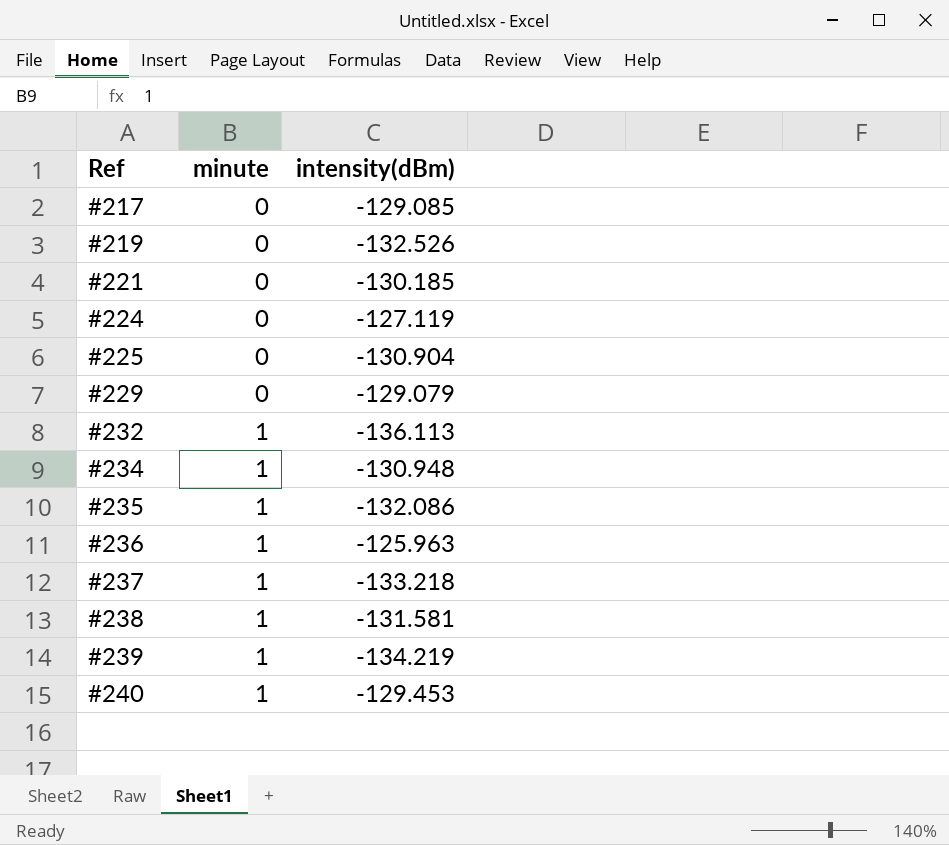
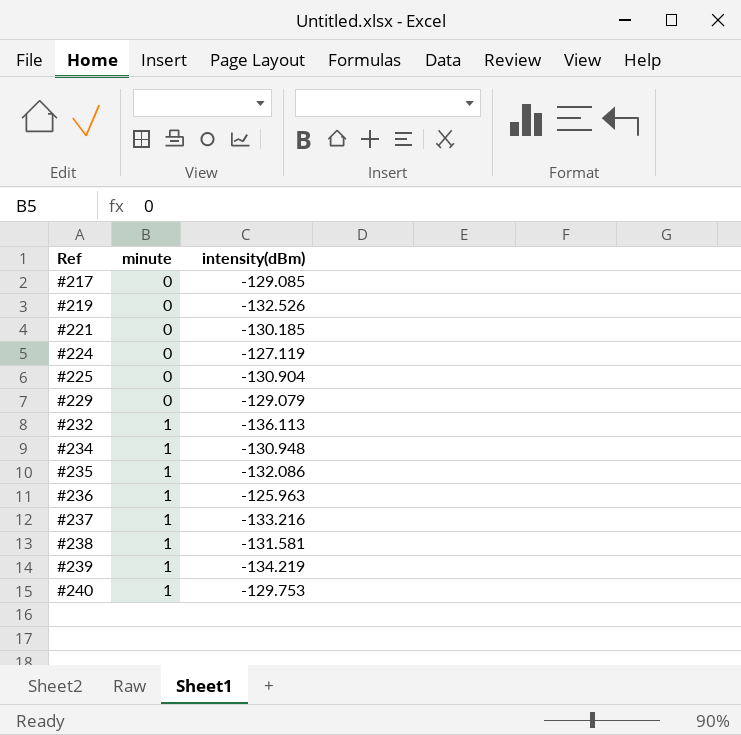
#237 | intensity(dBm): -133.218 -> -133.216
#240 | intensity(dBm): -129.453 -> -129.753

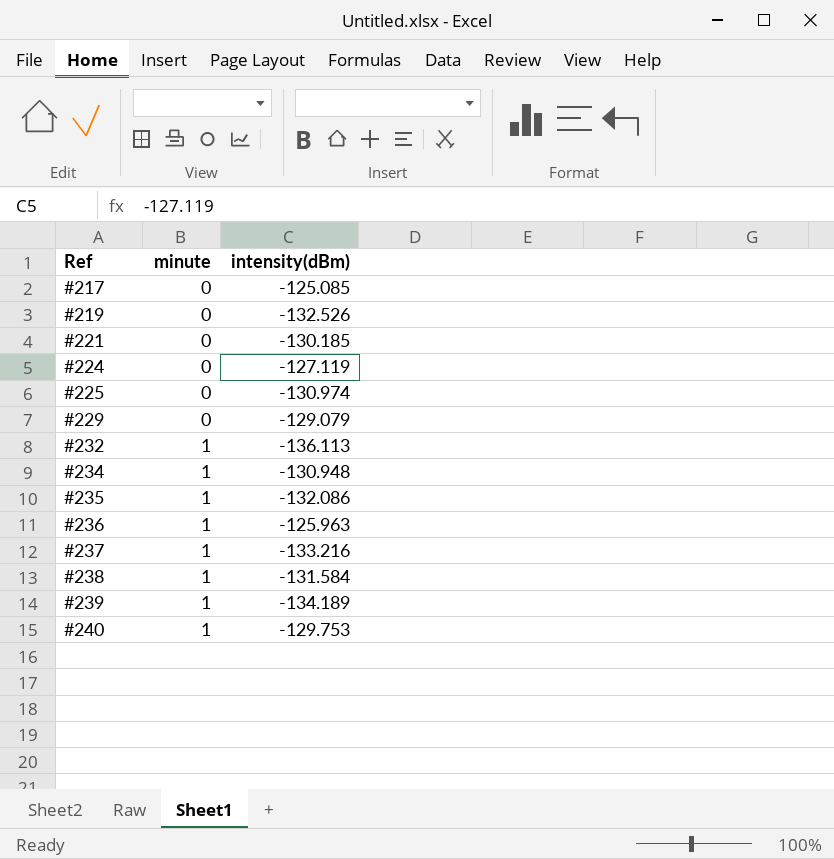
#217 | intensity(dBm): -129.085 -> -125.085
#225 | intensity(dBm): -130.904 -> -130.974
#238 | intensity(dBm): -131.581 -> -131.584
#239 | intensity(dBm): -134.219 -> -134.189

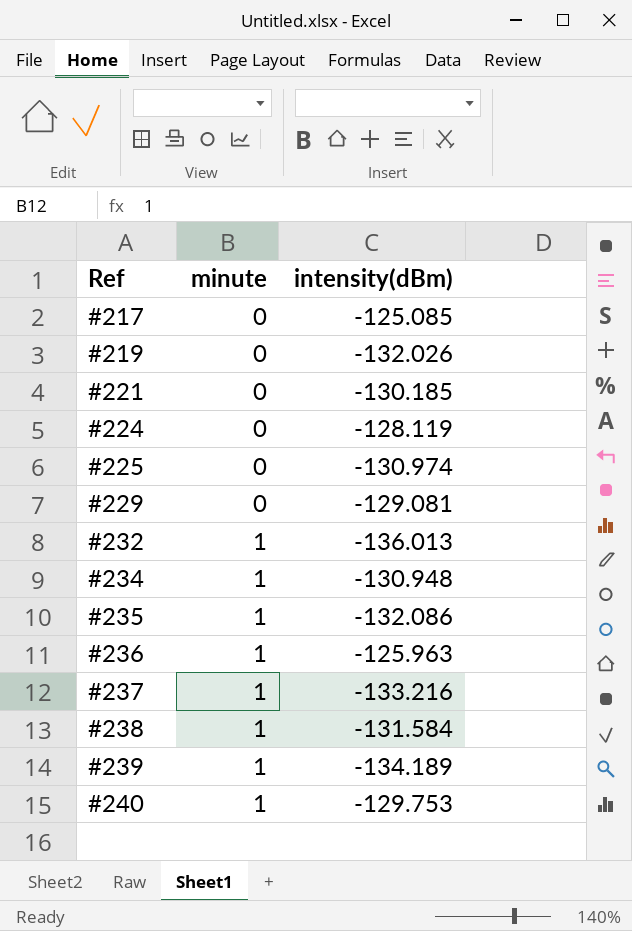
#219 | intensity(dBm): -132.526 -> -132.026
#224 | intensity(dBm): -127.119 -> -128.119
#229 | intensity(dBm): -129.079 -> -129.081
#232 | intensity(dBm): -136.113 -> -136.013

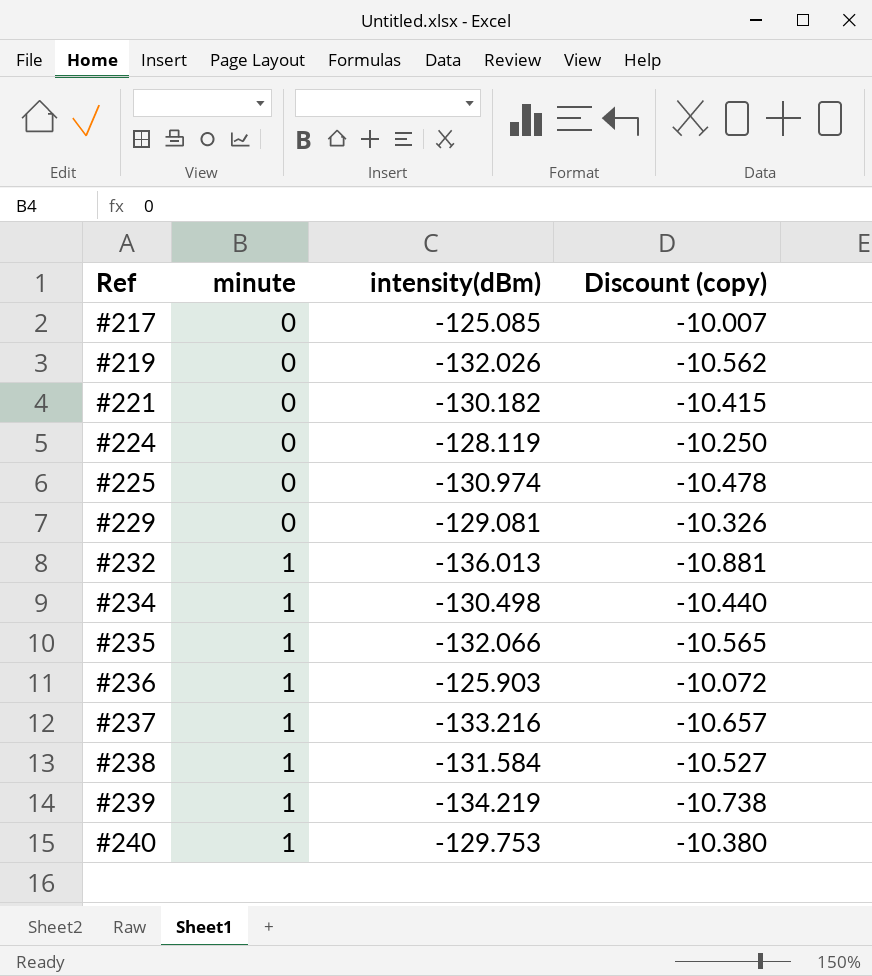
column Discount (copy) | formula: none -> [intensity(dBm)] * 0.08
#221 | intensity(dBm): -130.185 -> -130.182
#234 | intensity(dBm): -130.948 -> -130.498
#235 | intensity(dBm): -132.086 -> -132.066
#236 | intensity(dBm): -125.963 -> -125.903
#239 | intensity(dBm): -134.189 -> -134.219

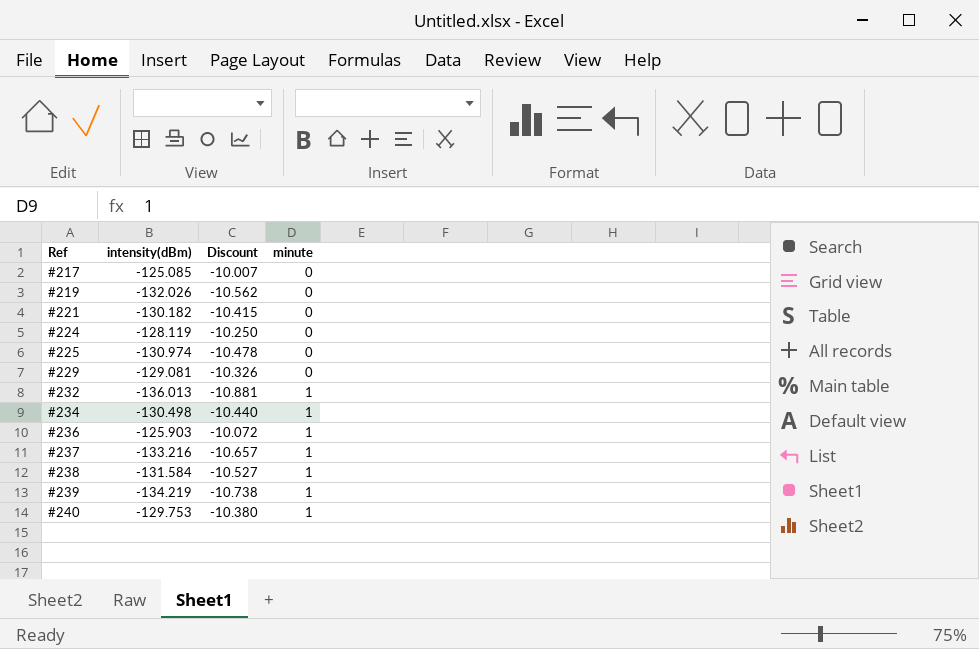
column name: Discount (copy) -> Discount
column minute | position: 2 -> 4
row #235: 1 | -132.066 | -10.565 -> none

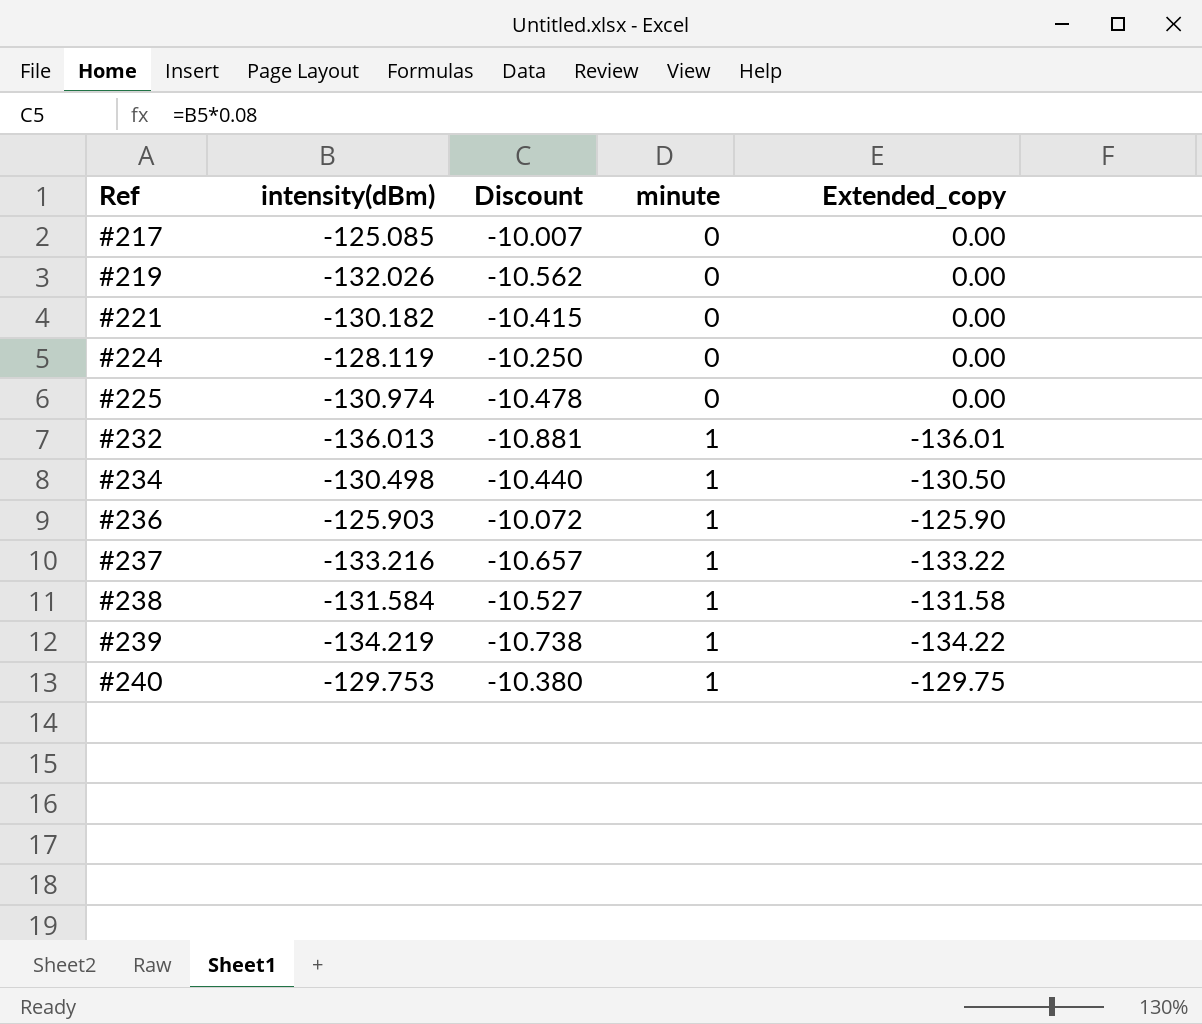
column Extended_copy | formula: none -> [intensity(dBm)] * [minute]
row #229: -129.081 | -10.326 | 0 -> none

